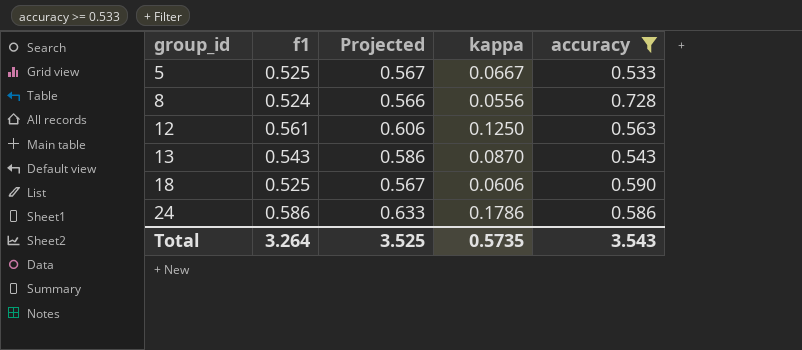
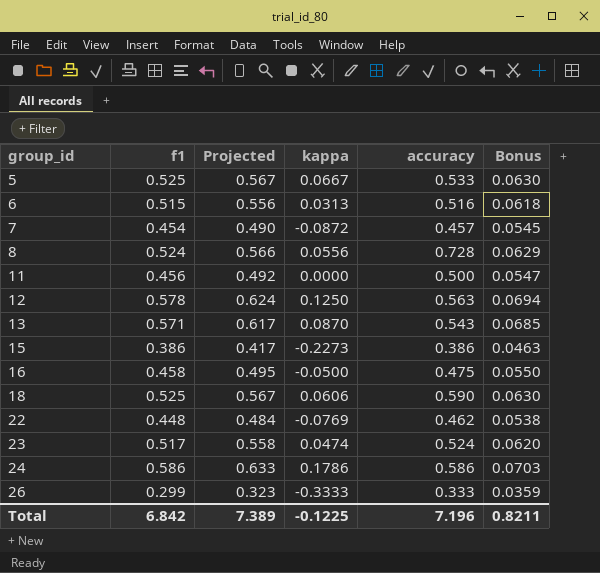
filter: accuracy >= 0.533 -> none
column Bonus | formula: none -> [f1] * 0.12
12 | f1: 0.561 -> 0.578
12 | Projected: 0.606 -> 0.624
13 | f1: 0.543 -> 0.571
13 | Projected: 0.586 -> 0.617
Total | f1: 3.264 -> 6.842
Total | Projected: 3.525 -> 7.389
Total | kappa: 0.5735 -> -0.1225
Total | accuracy: 3.543 -> 7.196

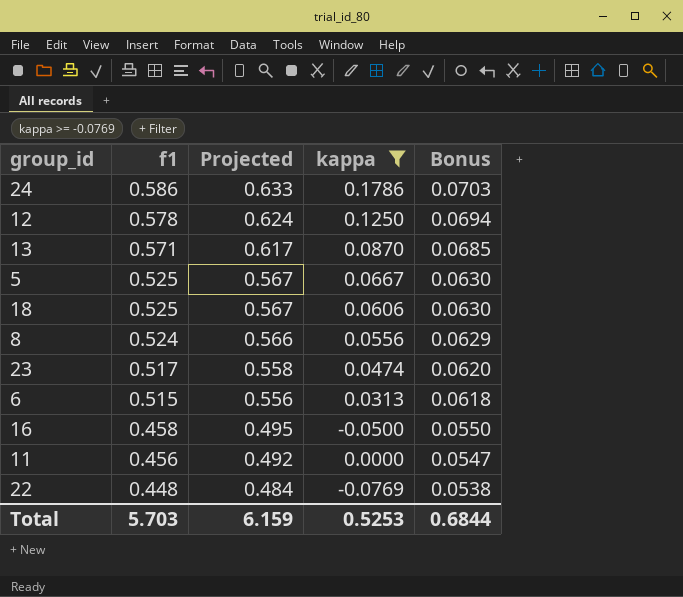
filter: none -> kappa >= -0.0769
row order: group_id ascending -> f1 descending
column accuracy | position: 5 -> none
Total | f1: 6.842 -> 5.703
Total | Projected: 7.389 -> 6.159
Total | kappa: -0.1225 -> 0.5253
Total | Bonus: 0.8211 -> 0.6844

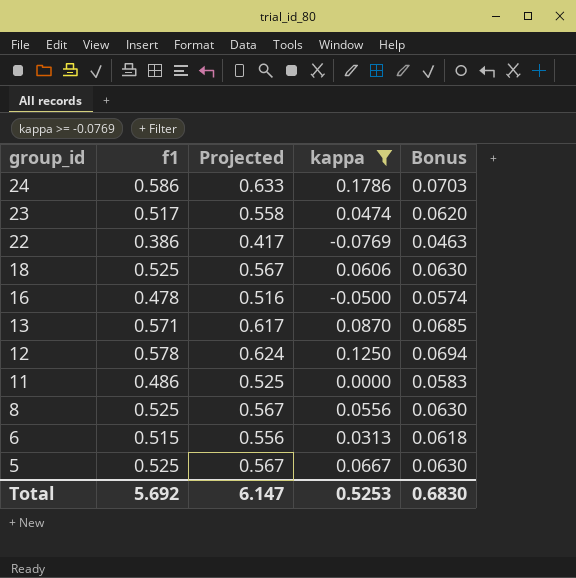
row order: f1 descending -> group_id descending
22 | f1: 0.448 -> 0.386
22 | Projected: 0.484 -> 0.417
22 | Bonus: 0.0538 -> 0.0463
16 | f1: 0.458 -> 0.478
16 | Projected: 0.495 -> 0.516
16 | Bonus: 0.0550 -> 0.0574
11 | f1: 0.456 -> 0.486
11 | Projected: 0.492 -> 0.525
11 | Bonus: 0.0547 -> 0.0583
8 | f1: 0.524 -> 0.525
8 | Projected: 0.566 -> 0.567
8 | Bonus: 0.0629 -> 0.0630
Total | f1: 5.703 -> 5.692
Total | Projected: 6.159 -> 6.147
Total | Bonus: 0.6844 -> 0.6830

